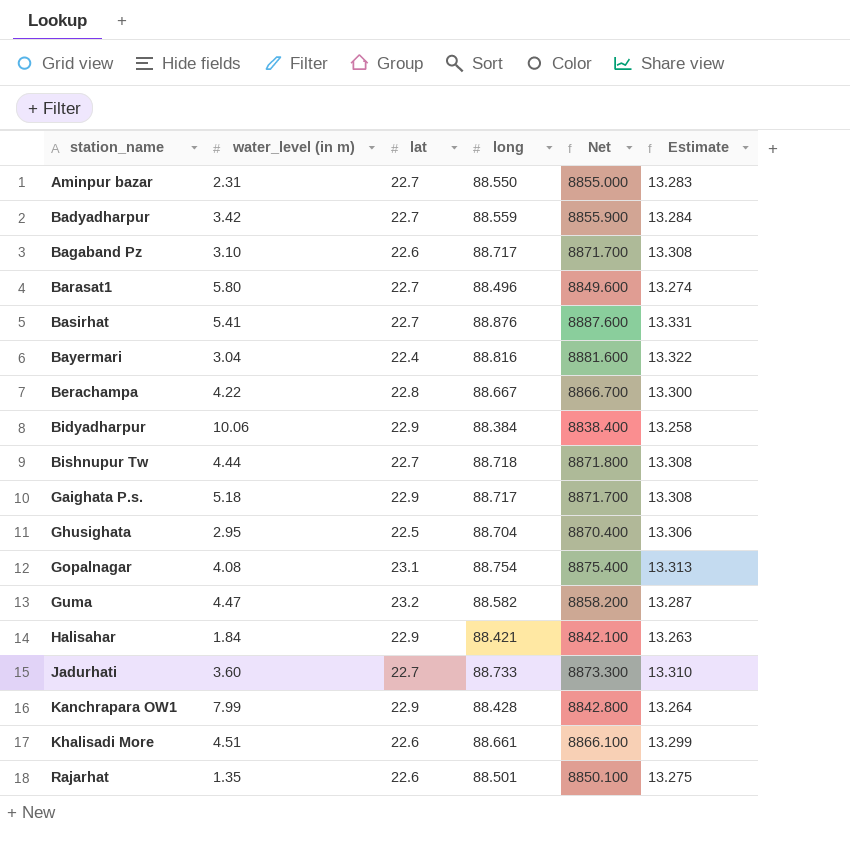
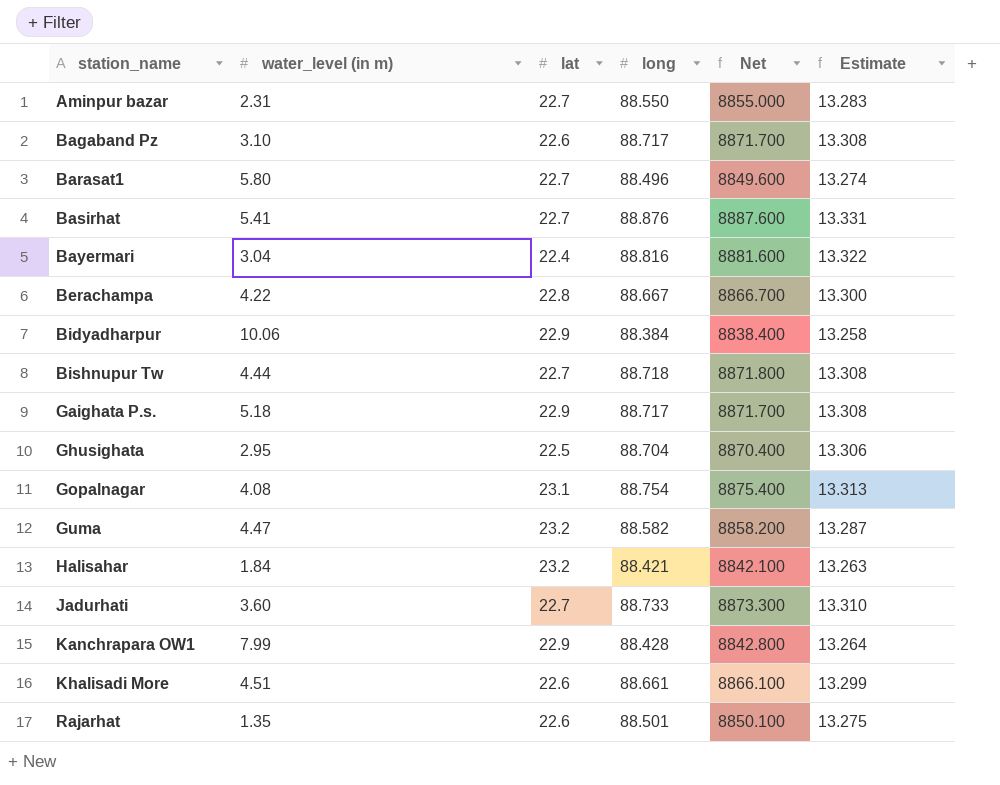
row Badyadharpur: 3.42 | 22.7 | 88.559 | 8855.900 | 13.284 -> none
Halisahar | lat: 22.9 -> 23.2

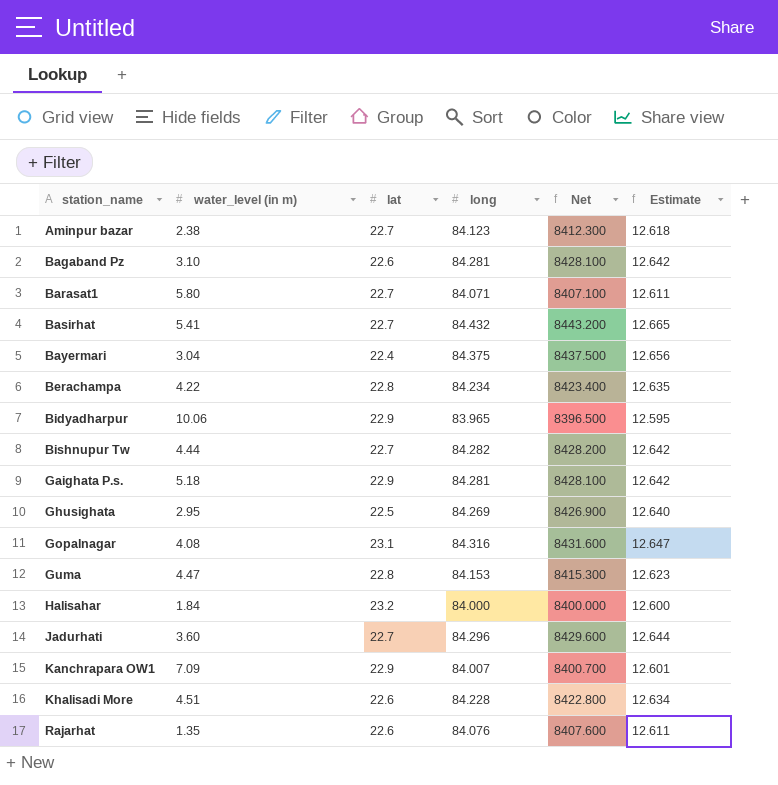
Aminpur bazar | water_level (in m): 2.31 -> 2.38
Aminpur bazar | long: 88.550 -> 84.123
Aminpur bazar | Net: 8855.000 -> 8412.300
Aminpur bazar | Estimate: 13.283 -> 12.618
Bagaband Pz | long: 88.717 -> 84.281
Bagaband Pz | Net: 8871.700 -> 8428.100
Bagaband Pz | Estimate: 13.308 -> 12.642
Barasat1 | long: 88.496 -> 84.071
Barasat1 | Net: 8849.600 -> 8407.100
Barasat1 | Estimate: 13.274 -> 12.611
Basirhat | long: 88.876 -> 84.432
Basirhat | Net: 8887.600 -> 8443.200
Basirhat | Estimate: 13.331 -> 12.665
Bayermari | long: 88.816 -> 84.375
Bayermari | Net: 8881.600 -> 8437.500
Bayermari | Estimate: 13.322 -> 12.656
Berachampa | long: 88.667 -> 84.234
Berachampa | Net: 8866.700 -> 8423.400
Berachampa | Estimate: 13.300 -> 12.635
Bidyadharpur | long: 88.384 -> 83.965
Bidyadharpur | Net: 8838.400 -> 8396.500
Bidyadharpur | Estimate: 13.258 -> 12.595
Bishnupur Tw | long: 88.718 -> 84.282
Bishnupur Tw | Net: 8871.800 -> 8428.200
Bishnupur Tw | Estimate: 13.308 -> 12.642
Gaighata P.s. | long: 88.717 -> 84.281
Gaighata P.s. | Net: 8871.700 -> 8428.100
Gaighata P.s. | Estimate: 13.308 -> 12.642
Ghusighata | long: 88.704 -> 84.269
Ghusighata | Net: 8870.400 -> 8426.900
Ghusighata | Estimate: 13.306 -> 12.640
Gopalnagar | long: 88.754 -> 84.316
Gopalnagar | Net: 8875.400 -> 8431.600
Gopalnagar | Estimate: 13.313 -> 12.647
Guma | lat: 23.2 -> 22.8
Guma | long: 88.582 -> 84.153
Guma | Net: 8858.200 -> 8415.300
Guma | Estimate: 13.287 -> 12.623
Halisahar | long: 88.421 -> 84.000
Halisahar | Net: 8842.100 -> 8400.000
Halisahar | Estimate: 13.263 -> 12.600
Jadurhati | long: 88.733 -> 84.296
Jadurhati | Net: 8873.300 -> 8429.600
Jadurhati | Estimate: 13.310 -> 12.644
Kanchrapara OW1 | water_level (in m): 7.99 -> 7.09
Kanchrapara OW1 | long: 88.428 -> 84.007
Kanchrapara OW1 | Net: 8842.800 -> 8400.700
Kanchrapara OW1 | Estimate: 13.264 -> 12.601
Khalisadi More | long: 88.661 -> 84.228
Khalisadi More | Net: 8866.100 -> 8422.800
Khalisadi More | Estimate: 13.299 -> 12.634
Rajarhat | long: 88.501 -> 84.076
Rajarhat | Net: 8850.100 -> 8407.600
Rajarhat | Estimate: 13.275 -> 12.611

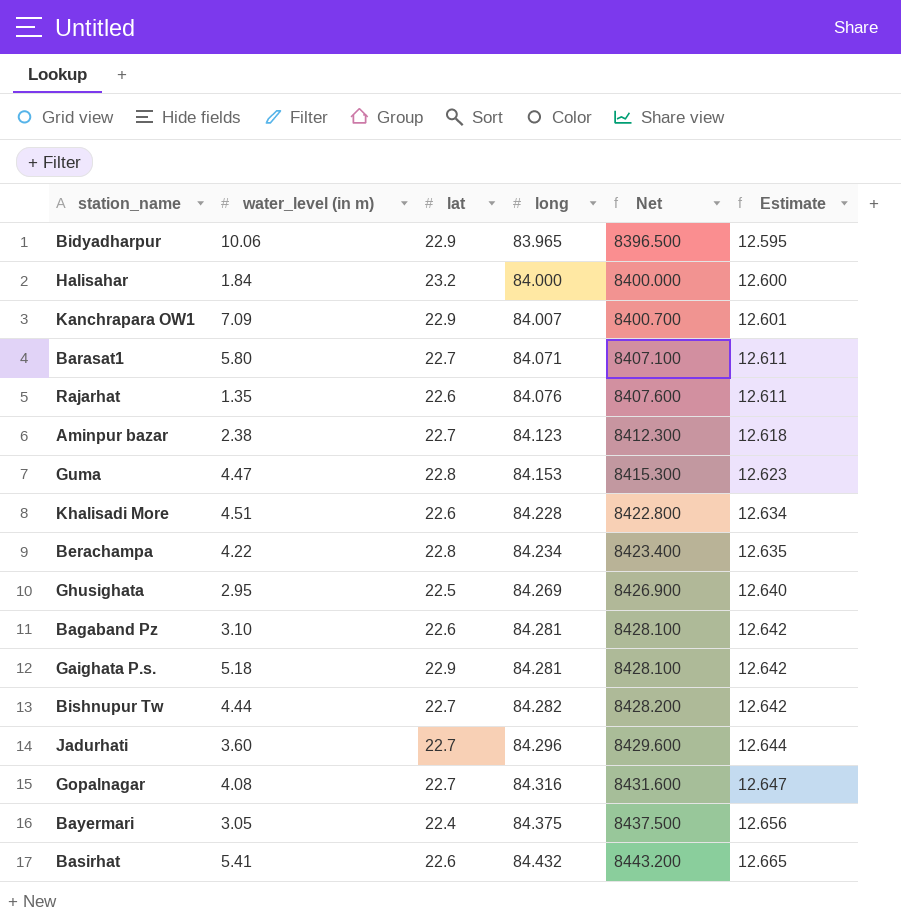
row order: station_name ascending -> long ascending
Gopalnagar | lat: 23.1 -> 22.7
Bayermari | water_level (in m): 3.04 -> 3.05
Basirhat | lat: 22.7 -> 22.6

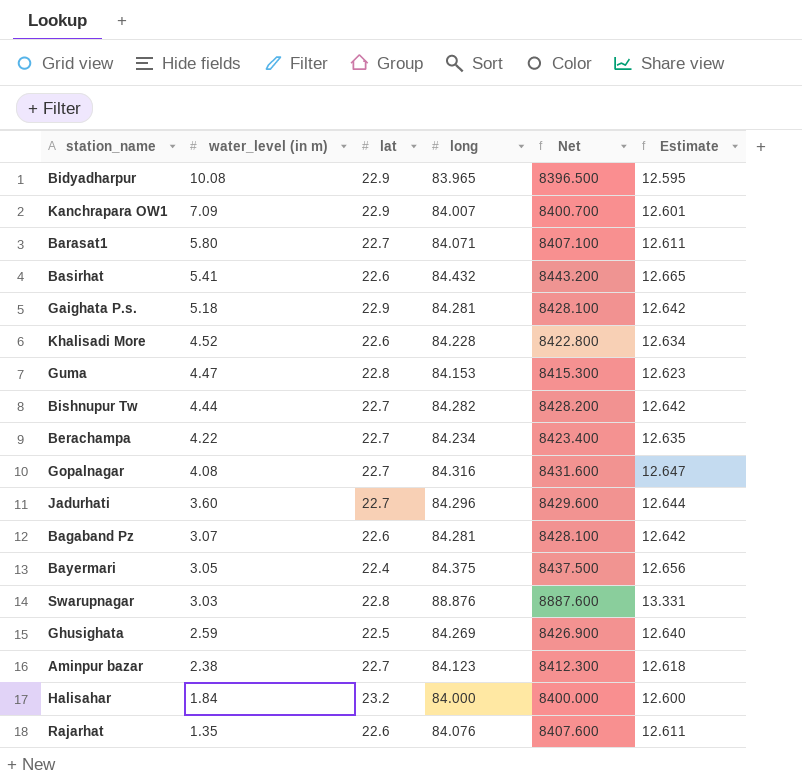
row order: long ascending -> water_level (in m) descending
Bidyadharpur | water_level (in m): 10.06 -> 10.08
Khalisadi More | water_level (in m): 4.51 -> 4.52
Berachampa | lat: 22.8 -> 22.7
Bagaband Pz | water_level (in m): 3.10 -> 3.07
row Swarupnagar: none -> 3.03 | 22.8 | 88.876 | 8887.600 | 13.331
Ghusighata | water_level (in m): 2.95 -> 2.59

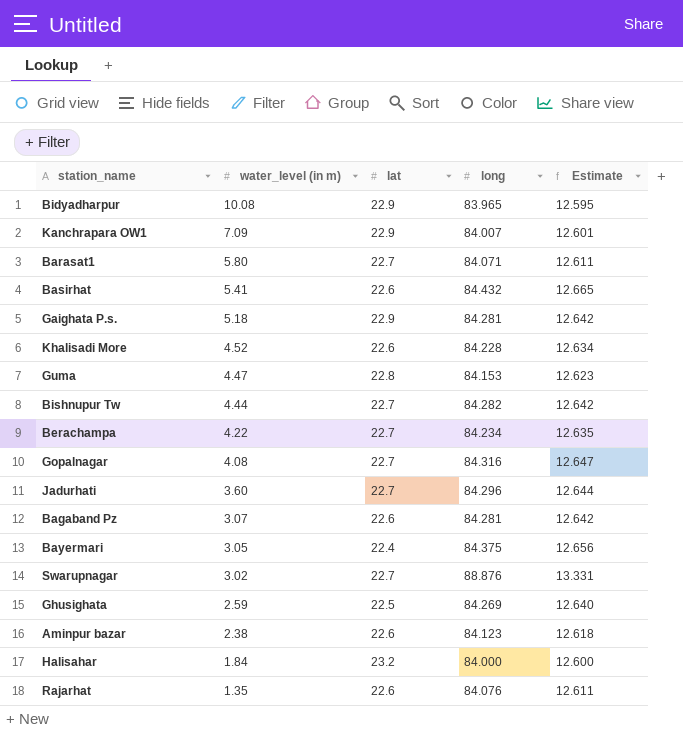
column Net | formula: [long] * 100 -> none
Swarupnagar | water_level (in m): 3.03 -> 3.02
Swarupnagar | lat: 22.8 -> 22.7
Aminpur bazar | lat: 22.7 -> 22.6

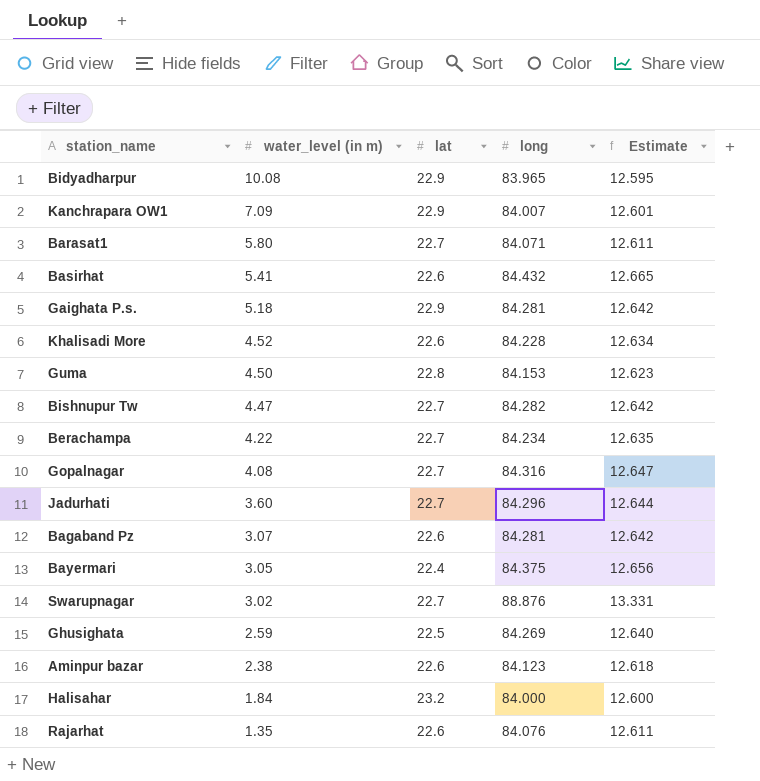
Guma | water_level (in m): 4.47 -> 4.50
Bishnupur Tw | water_level (in m): 4.44 -> 4.47

